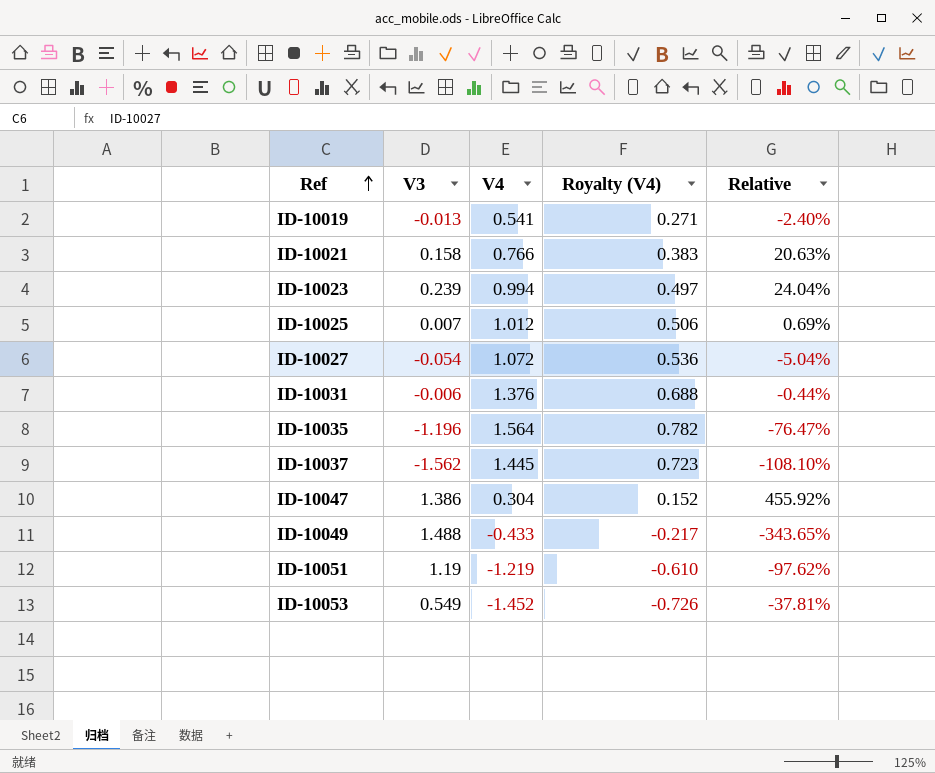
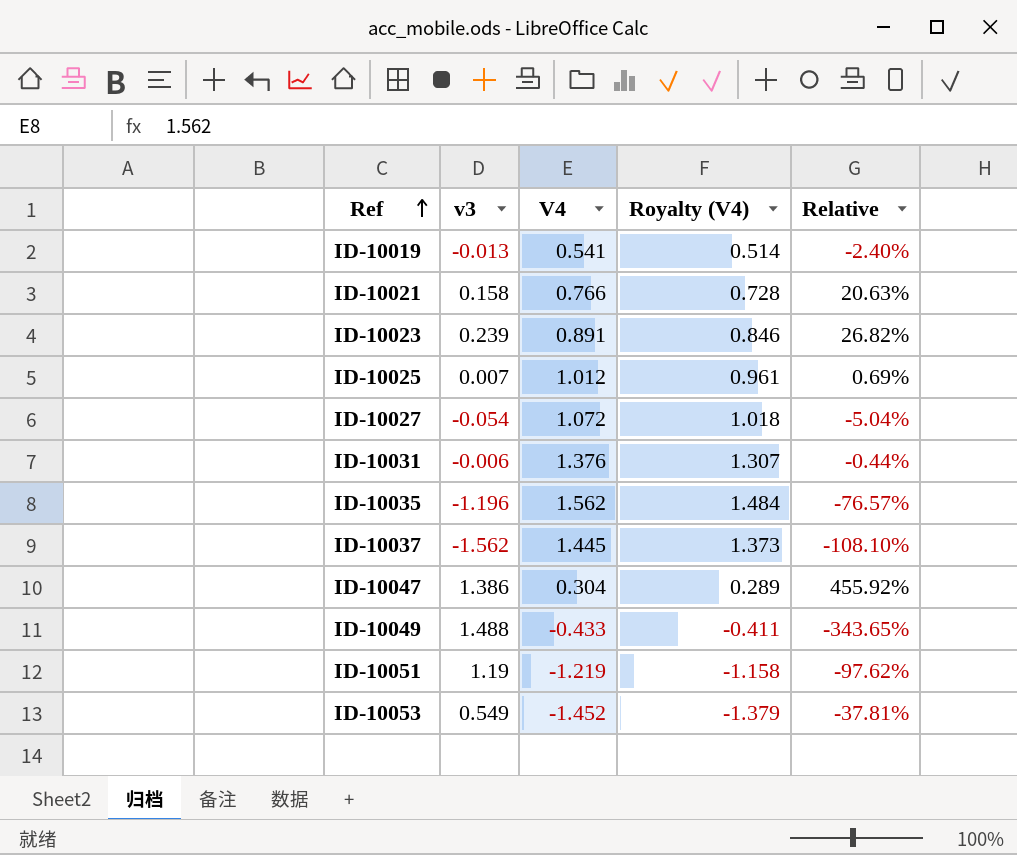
column name: V3 -> v3
column Royalty (V4) | formula: [V4] * 0.5 -> [V4] * 0.95
ID-10023 | V4: 0.994 -> 0.891
ID-10023 | Relative: 24.04% -> 26.82%
ID-10035 | V4: 1.564 -> 1.562
ID-10035 | Relative: -76.47% -> -76.57%

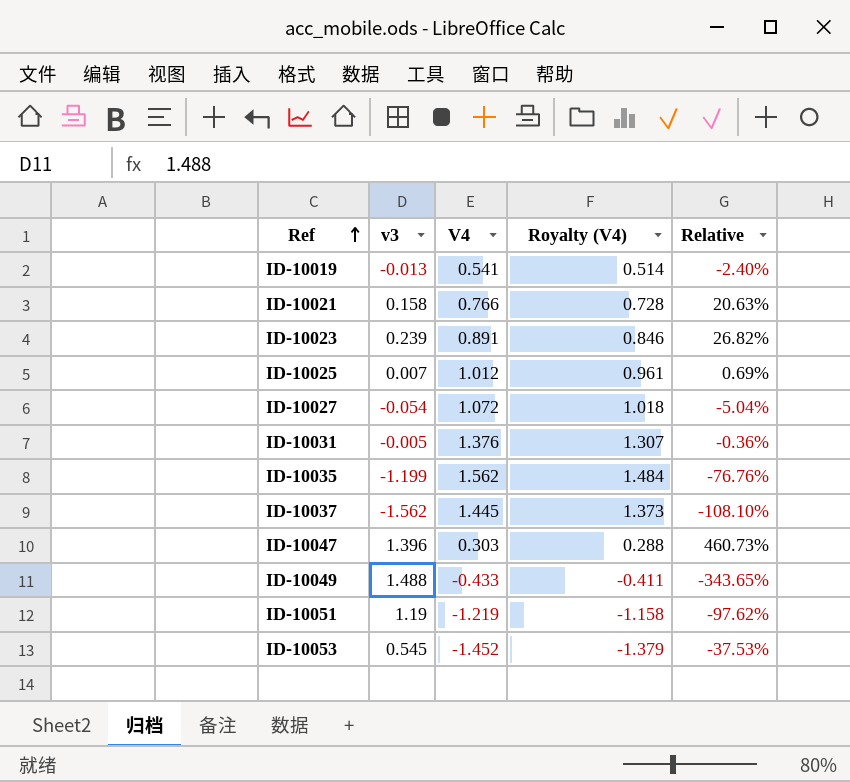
ID-10031 | v3: -0.006 -> -0.005
ID-10031 | Relative: -0.44% -> -0.36%
ID-10035 | v3: -1.196 -> -1.199
ID-10035 | Relative: -76.57% -> -76.76%
ID-10047 | v3: 1.386 -> 1.396
ID-10047 | V4: 0.304 -> 0.303
ID-10047 | Royalty (V4): 0.289 -> 0.288
ID-10047 | Relative: 455.92% -> 460.73%
ID-10053 | v3: 0.549 -> 0.545
ID-10053 | Relative: -37.81% -> -37.53%

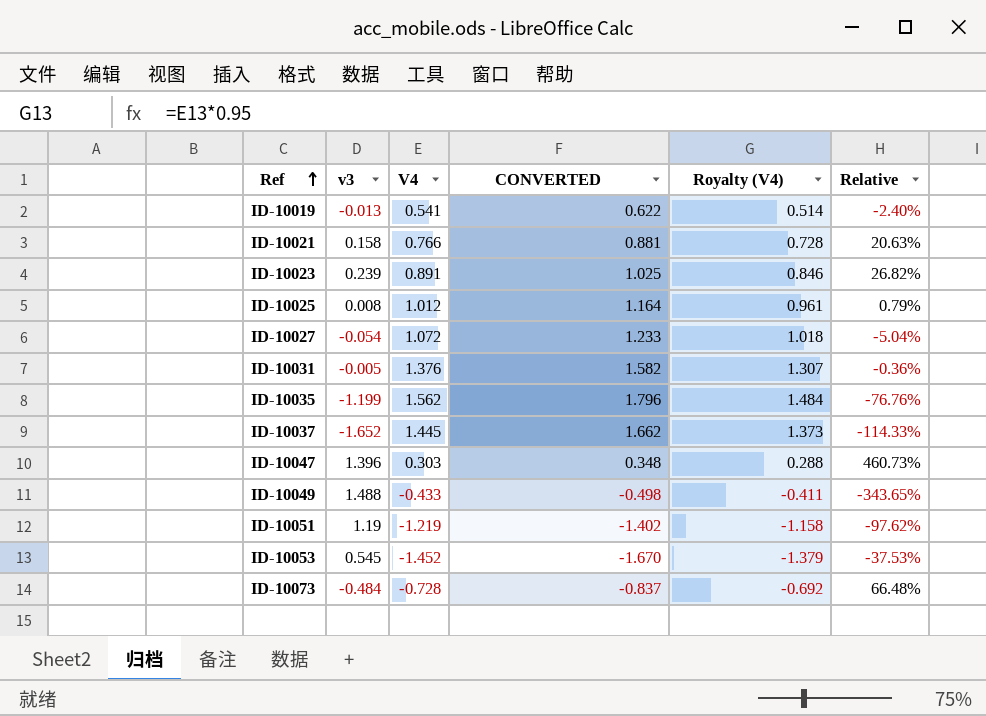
column CONVERTED | formula: none -> [V4] * 1.15
ID-10025 | v3: 0.007 -> 0.008
ID-10025 | Relative: 0.69% -> 0.79%
ID-10037 | v3: -1.562 -> -1.652
ID-10037 | Relative: -108.10% -> -114.33%
row ID-10073: none -> -0.484 | -0.728 | -0.837 | -0.692 | 66.48%

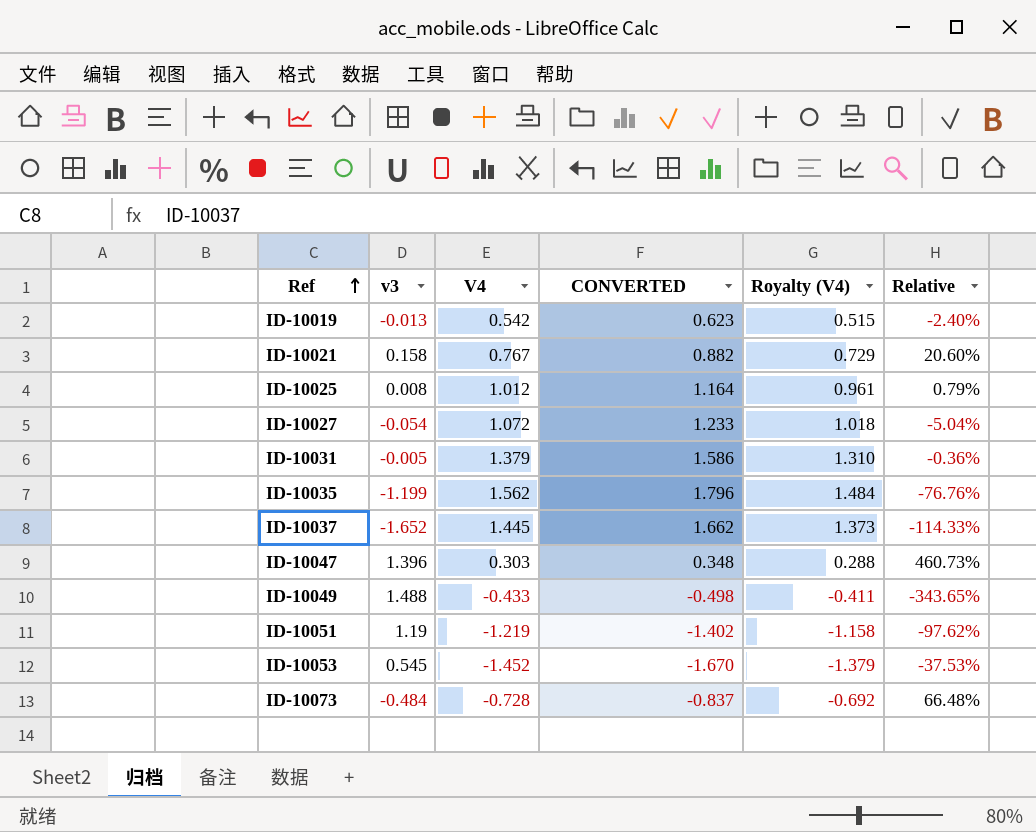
row ID-10023: 0.239 | 0.891 | 1.025 | 0.846 | 26.82% -> none
ID-10019 | V4: 0.541 -> 0.542
ID-10019 | CONVERTED: 0.622 -> 0.623
ID-10019 | Royalty (V4): 0.514 -> 0.515
ID-10021 | V4: 0.766 -> 0.767
ID-10021 | CONVERTED: 0.881 -> 0.882
ID-10021 | Royalty (V4): 0.728 -> 0.729
ID-10021 | Relative: 20.63% -> 20.60%
ID-10031 | V4: 1.376 -> 1.379
ID-10031 | CONVERTED: 1.582 -> 1.586
ID-10031 | Royalty (V4): 1.307 -> 1.310

